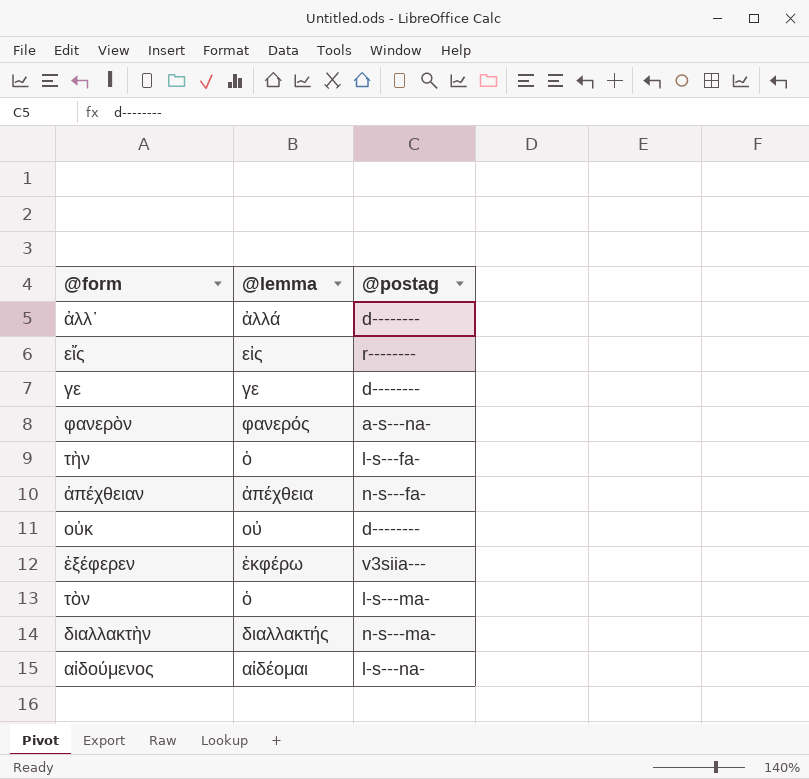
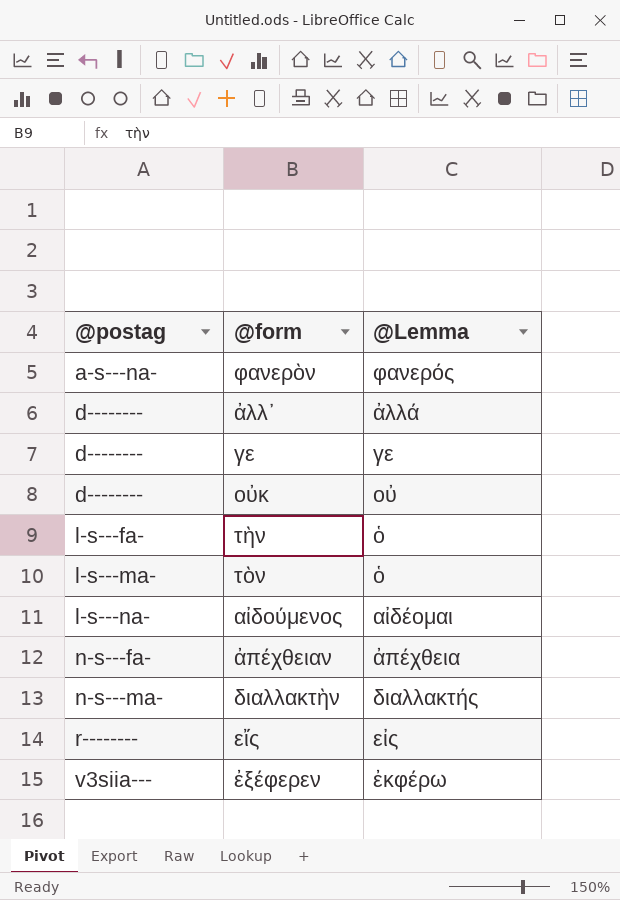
row order: none -> @postag ascending
column @postag | position: 3 -> 1
column name: @lemma -> @Lemma

